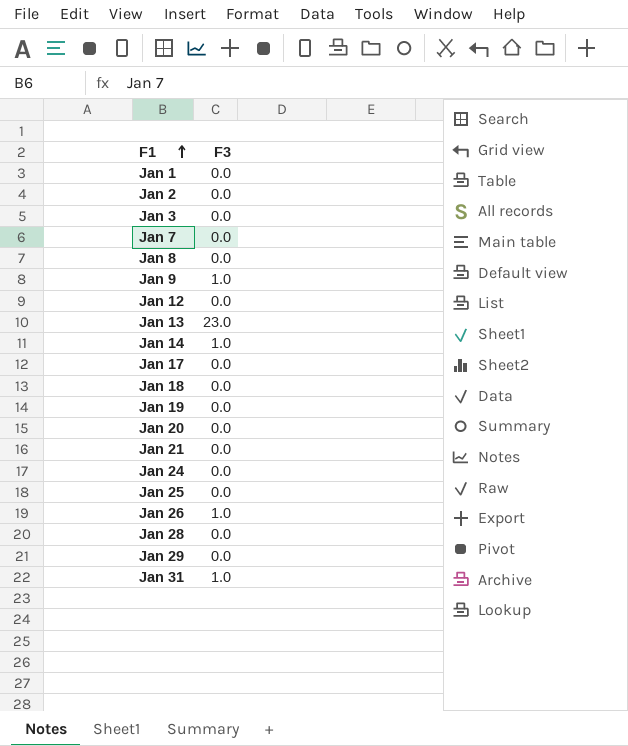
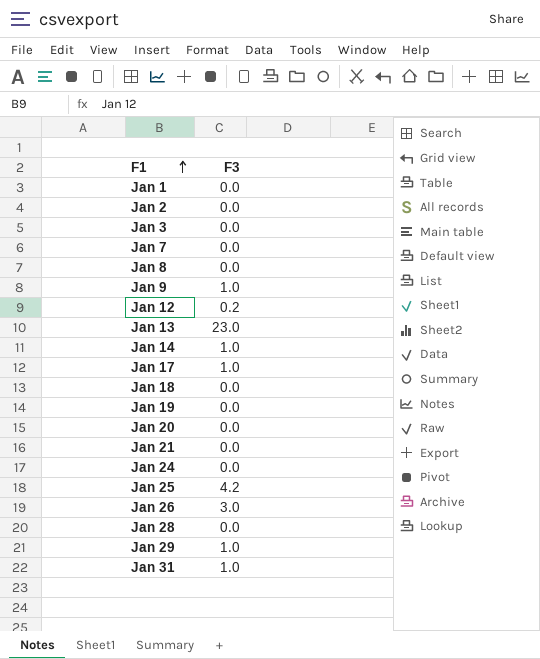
Jan 12 | F3: 0.0 -> 0.2
Jan 17 | F3: 0.0 -> 1.0
Jan 25 | F3: 0.0 -> 4.2
Jan 26 | F3: 1.0 -> 3.0
Jan 29 | F3: 0.0 -> 1.0

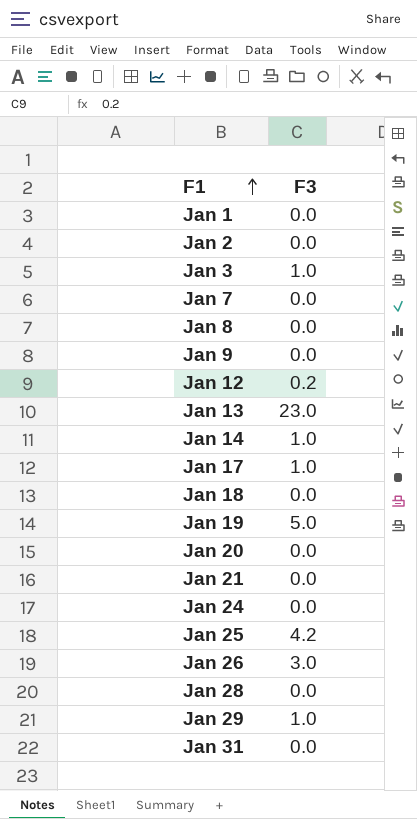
Jan 3 | F3: 0.0 -> 1.0
Jan 9 | F3: 1.0 -> 0.0
Jan 19 | F3: 0.0 -> 5.0
Jan 31 | F3: 1.0 -> 0.0

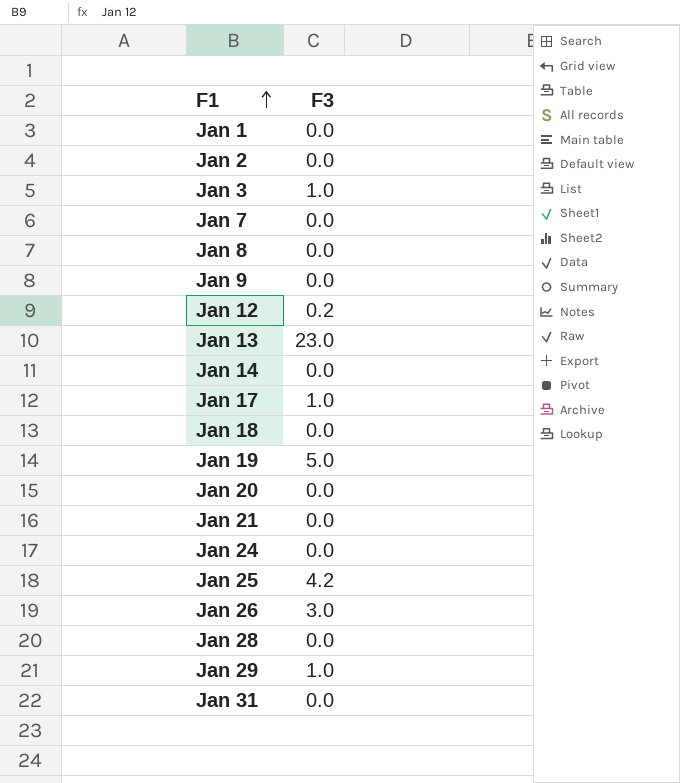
Jan 14 | F3: 1.0 -> 0.0

